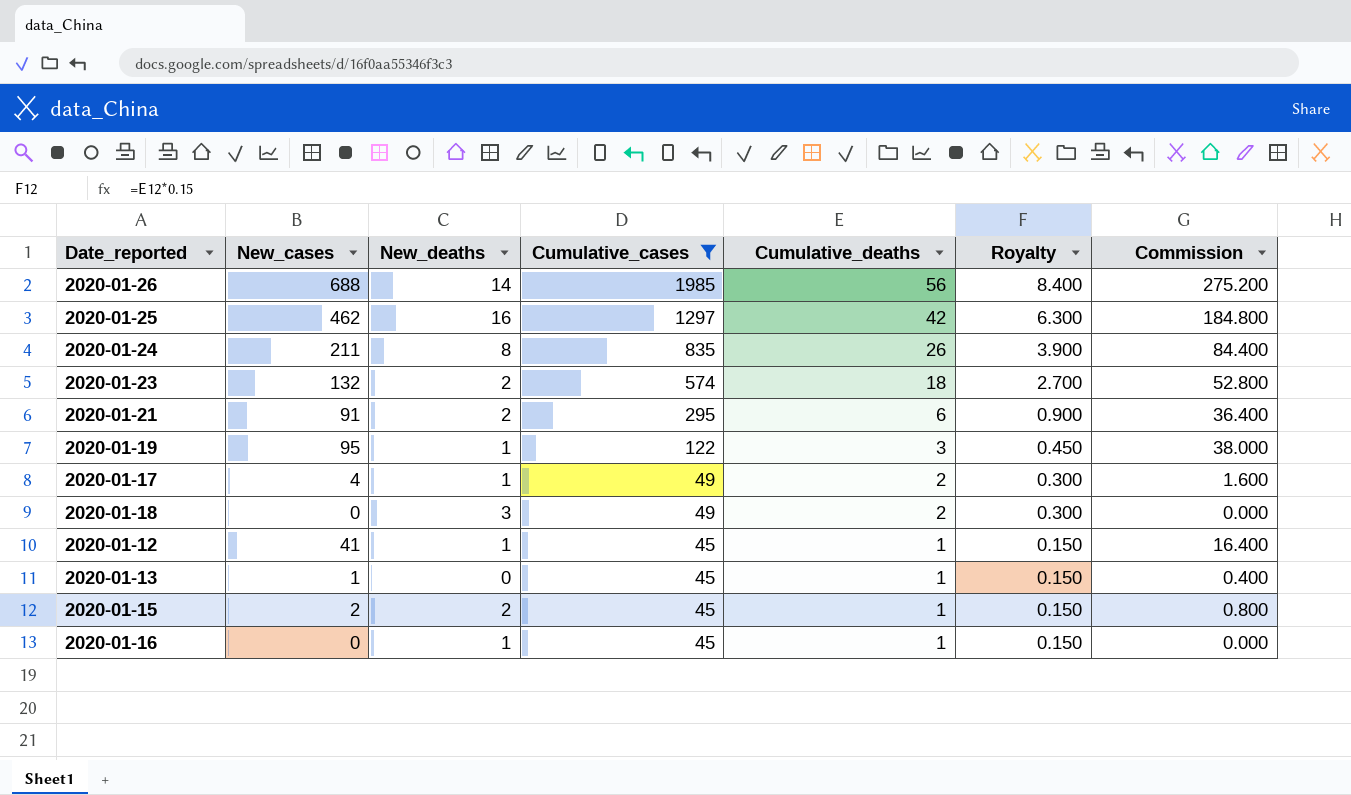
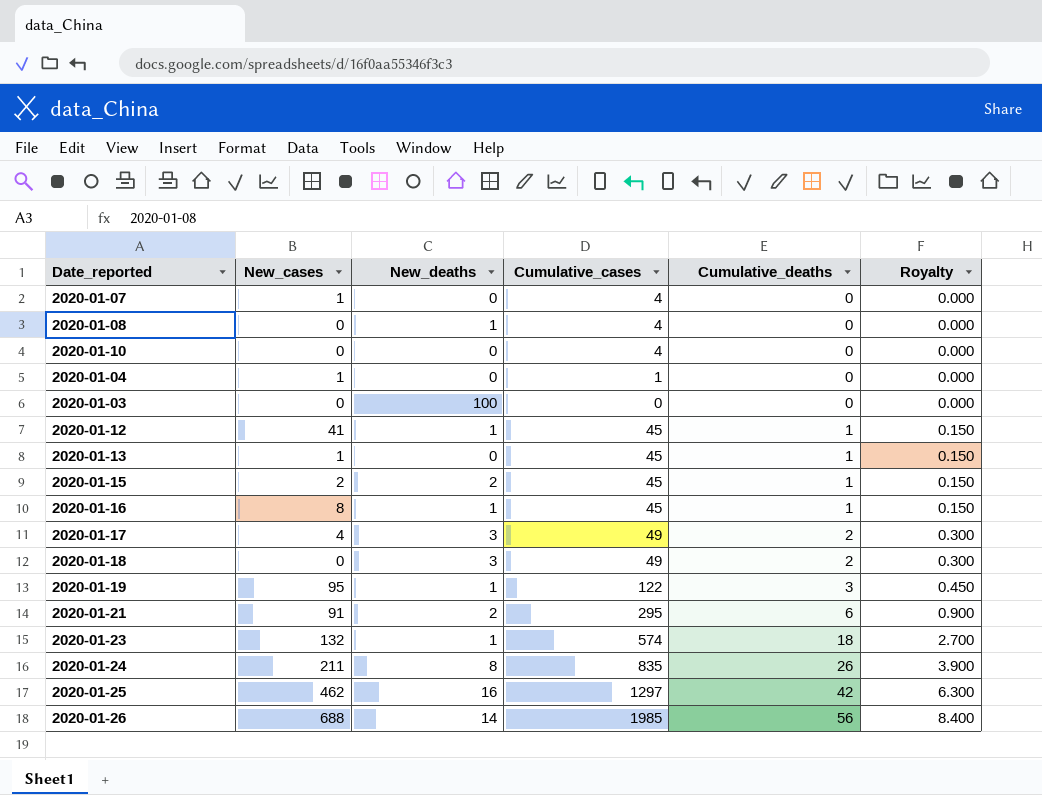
filter: Cumulative_cases >= 45 -> none
row order: Cumulative_cases descending -> Cumulative_deaths ascending
column Commission | formula: [New_cases] * 0.4 -> none
2020-01-16 | New_cases: 0 -> 8
2020-01-17 | New_deaths: 1 -> 3
2020-01-23 | New_deaths: 2 -> 1

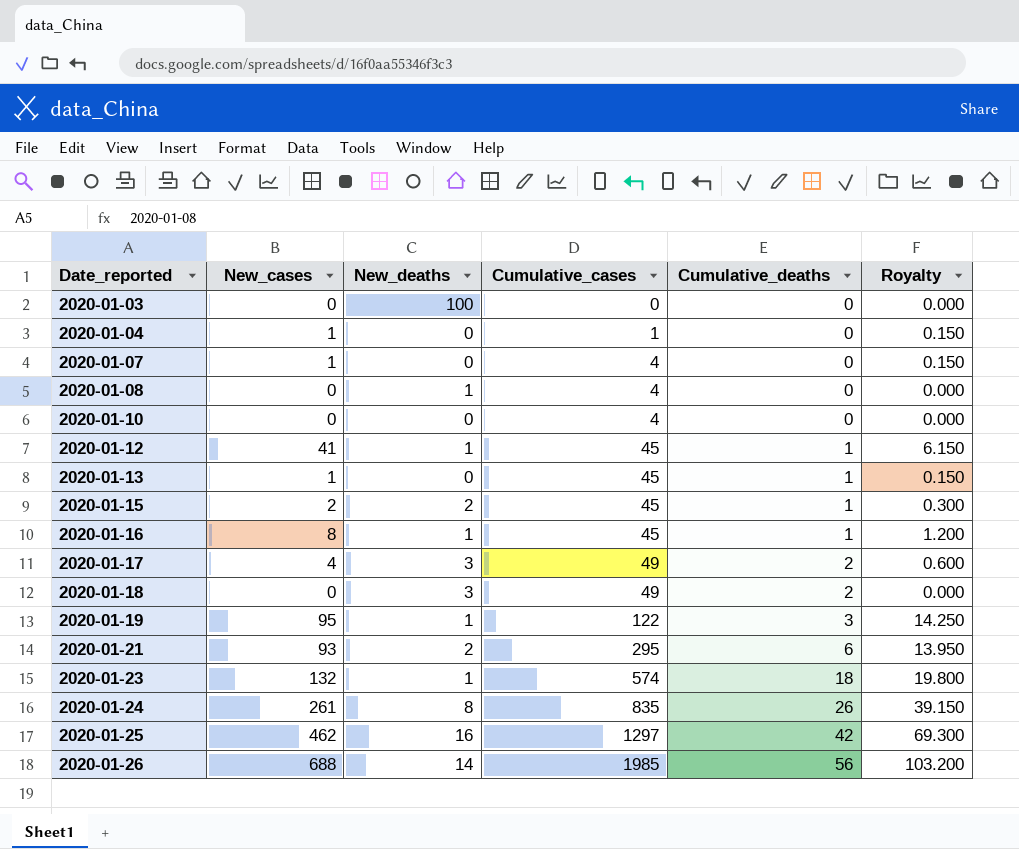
row order: Cumulative_deaths ascending -> Date_reported ascending
column Royalty | formula: [Cumulative_deaths] * 0.15 -> [New_cases] * 0.15
2020-01-21 | New_cases: 91 -> 93
2020-01-24 | New_cases: 211 -> 261

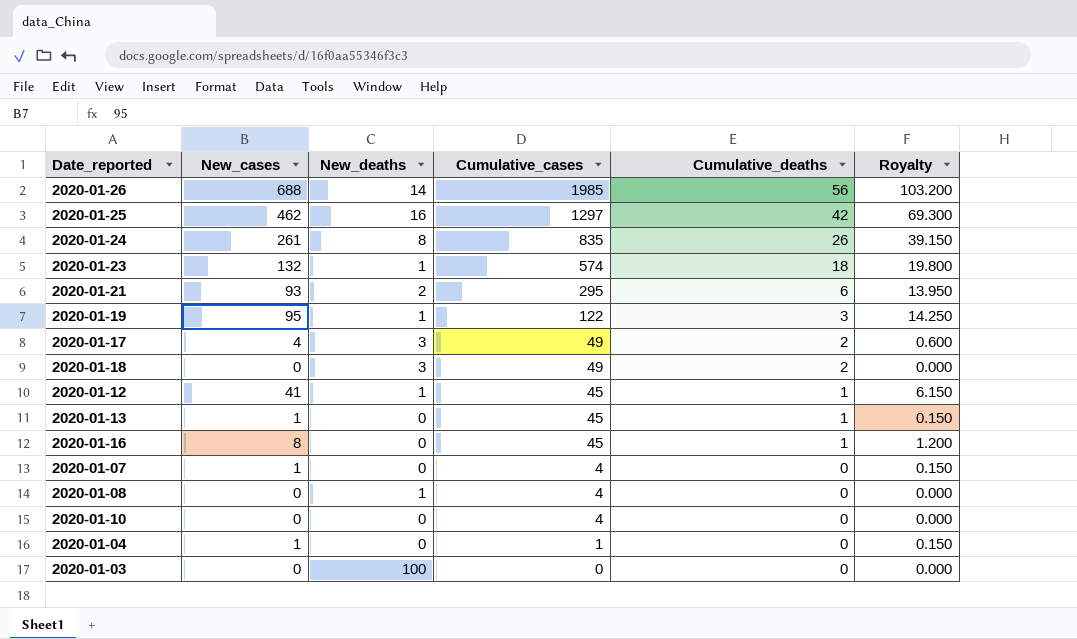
row order: Date_reported ascending -> Cumulative_cases descending
row 2020-01-15: 2 | 2 | 45 | 1 | 0.300 -> none
2020-01-16 | New_deaths: 1 -> 0

